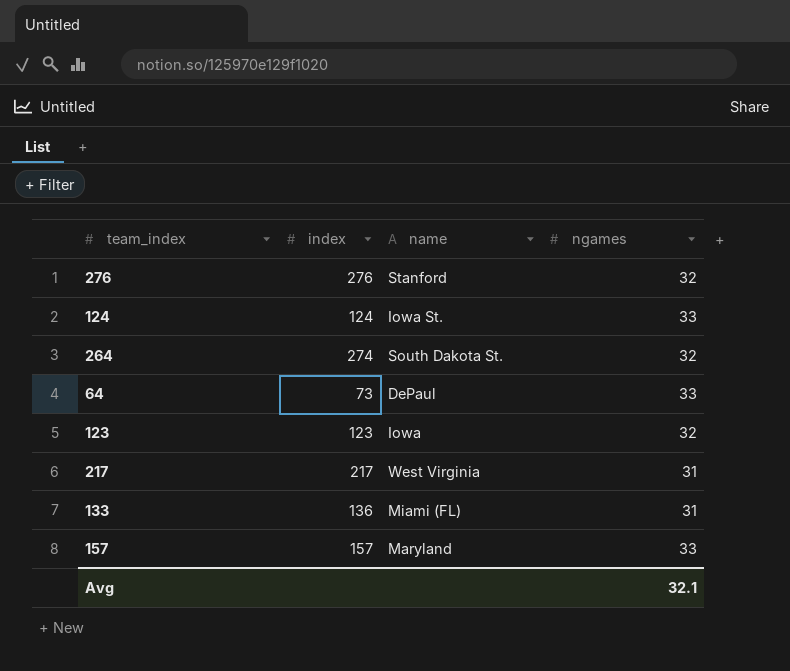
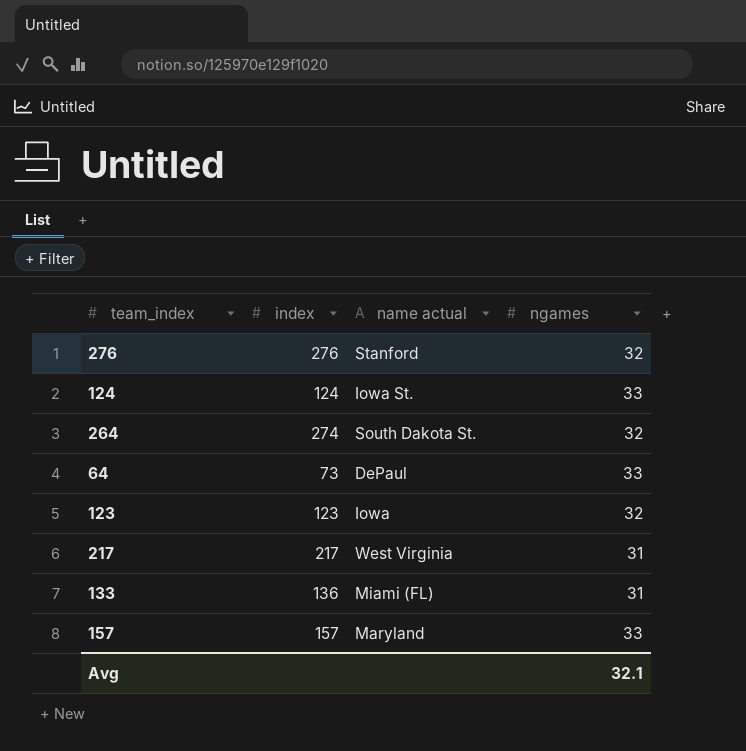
column name: name -> name actual

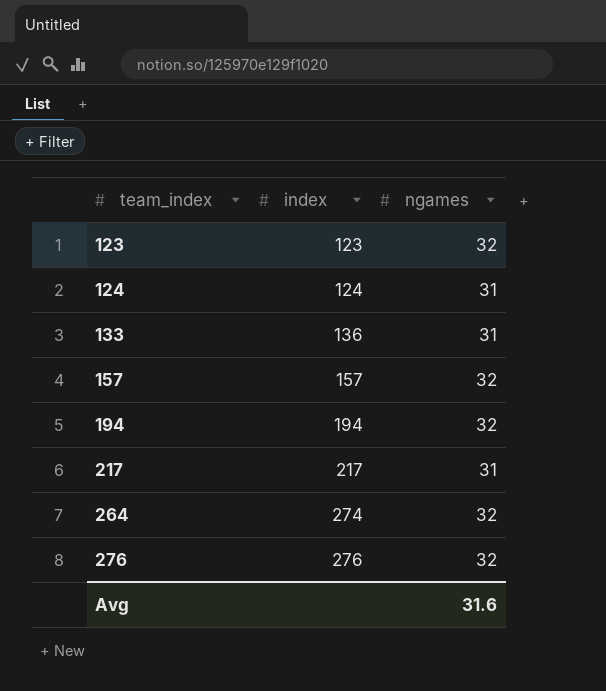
row order: none -> team_index ascending
column name actual | position: 3 -> none
row 64: 73 | DePaul | 33 -> none
124 | ngames: 33 -> 31
157 | ngames: 33 -> 32
row 194: none -> 194 | 32
Avg | ngames: 32.1 -> 31.6

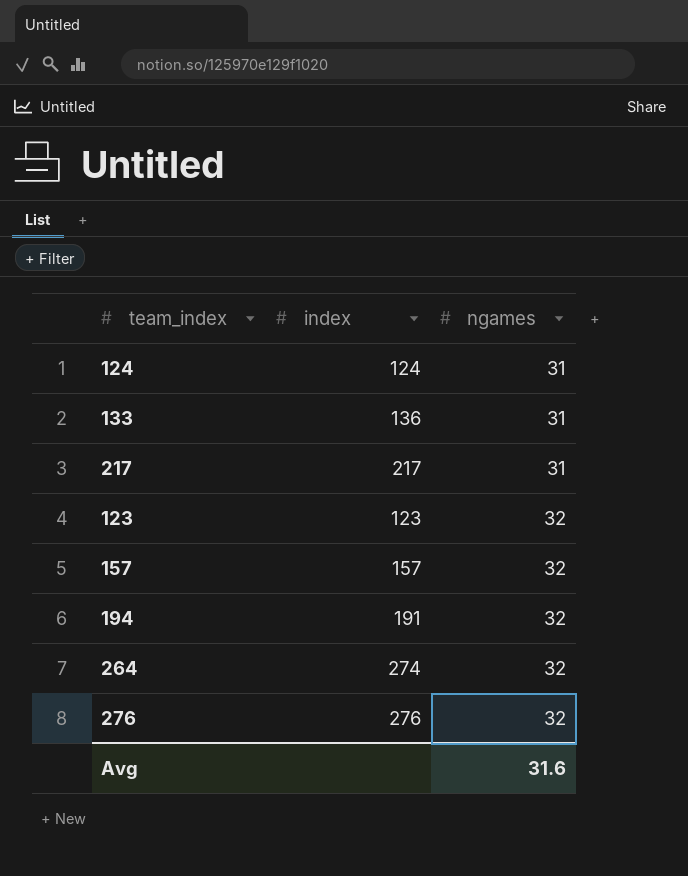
row order: team_index ascending -> ngames ascending
194 | index: 194 -> 191

